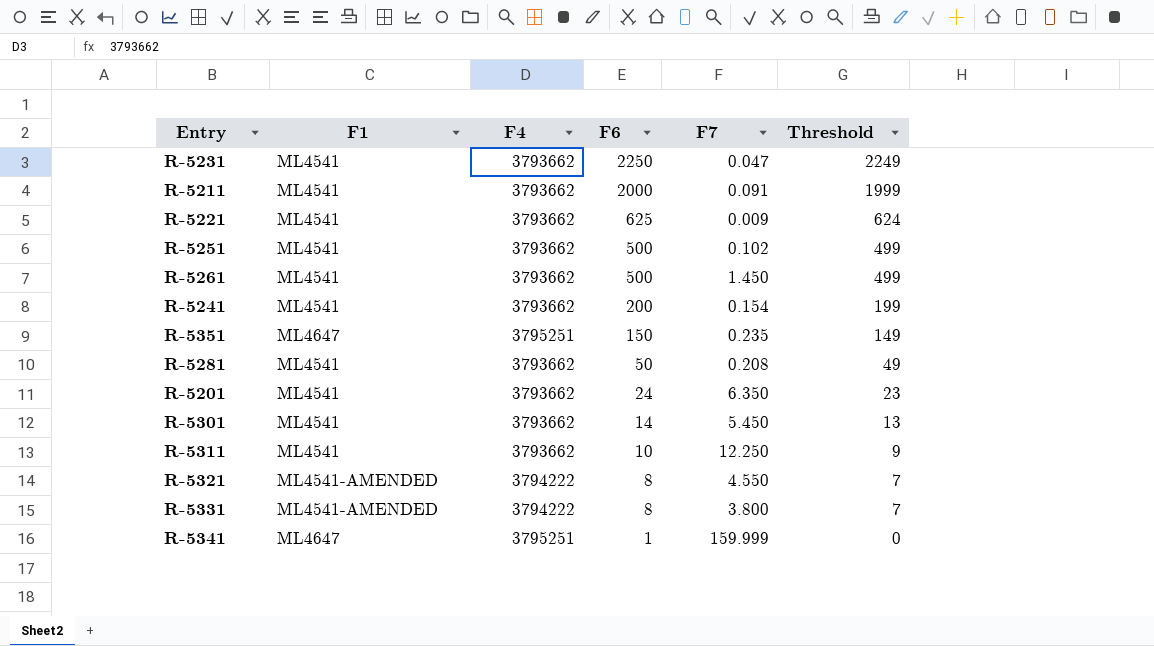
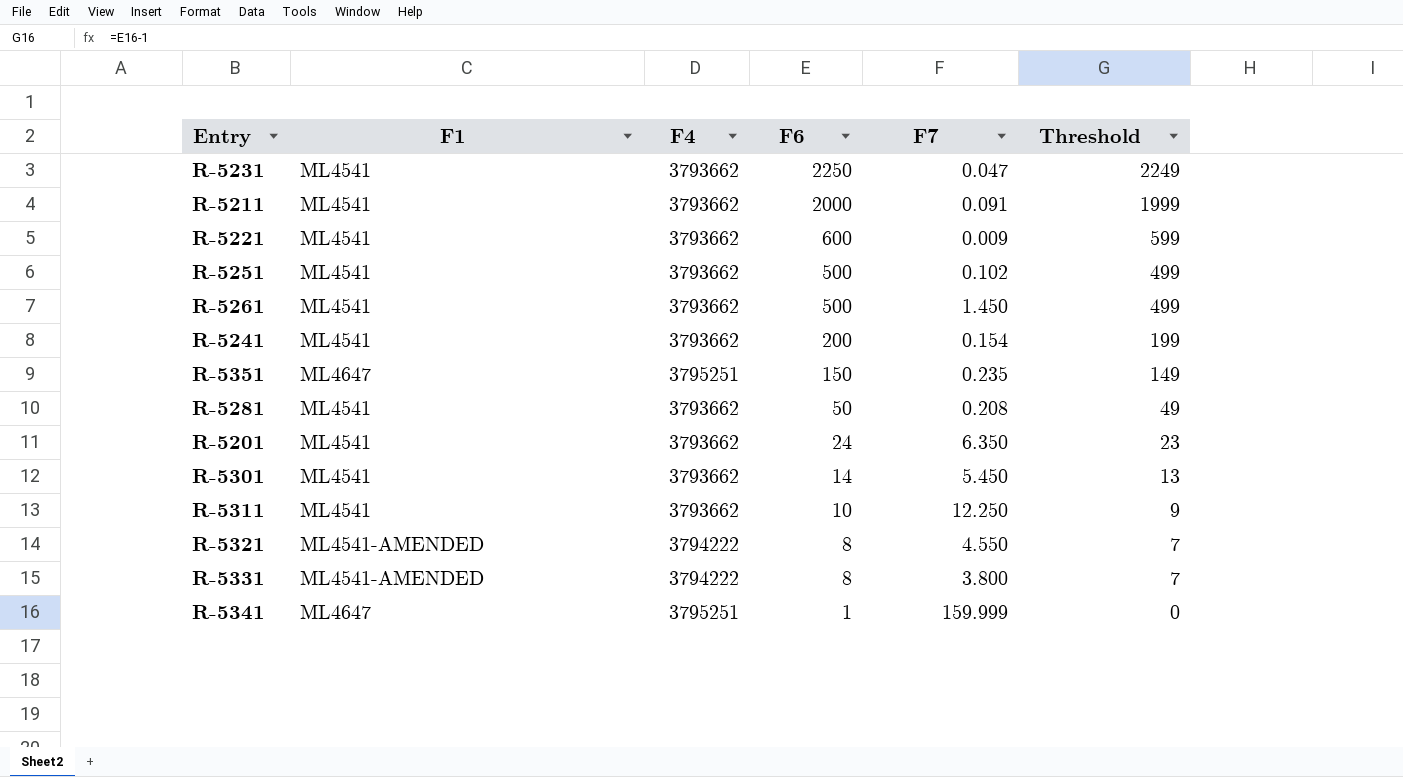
R-5221 | F6: 625 -> 600
R-5221 | Threshold: 624 -> 599

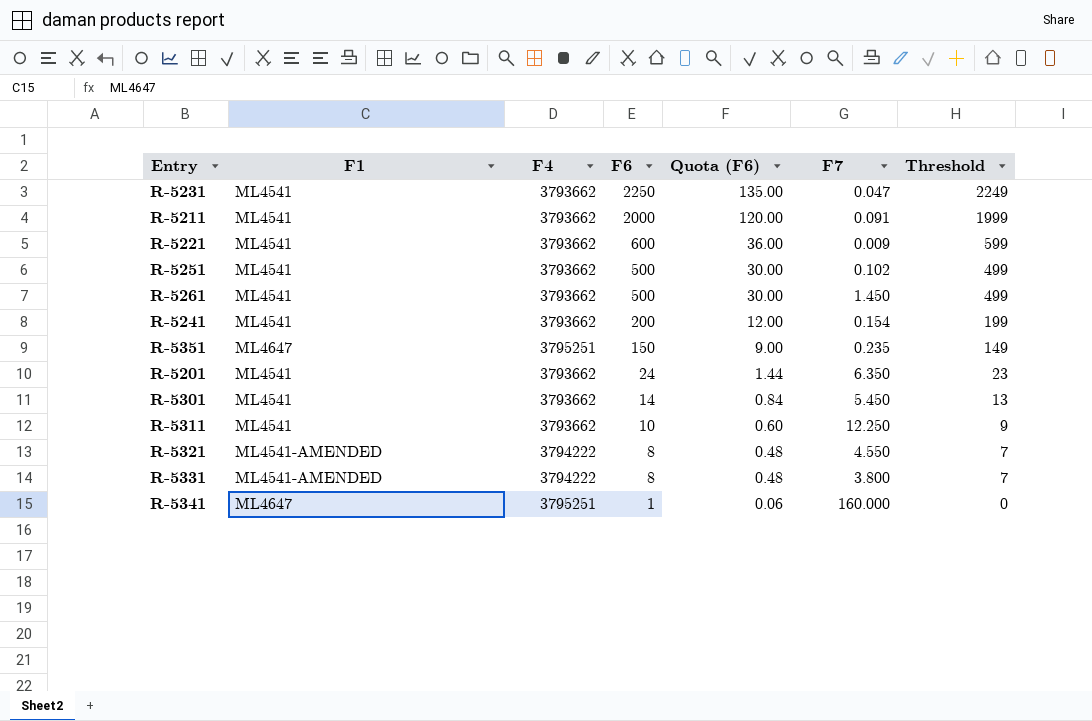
column Quota (F6) | formula: none -> [F6] * 0.06
row R-5281: ML4541 | 3793662 | 50 | 0.208 | 49 -> none
R-5341 | F7: 159.999 -> 160.000

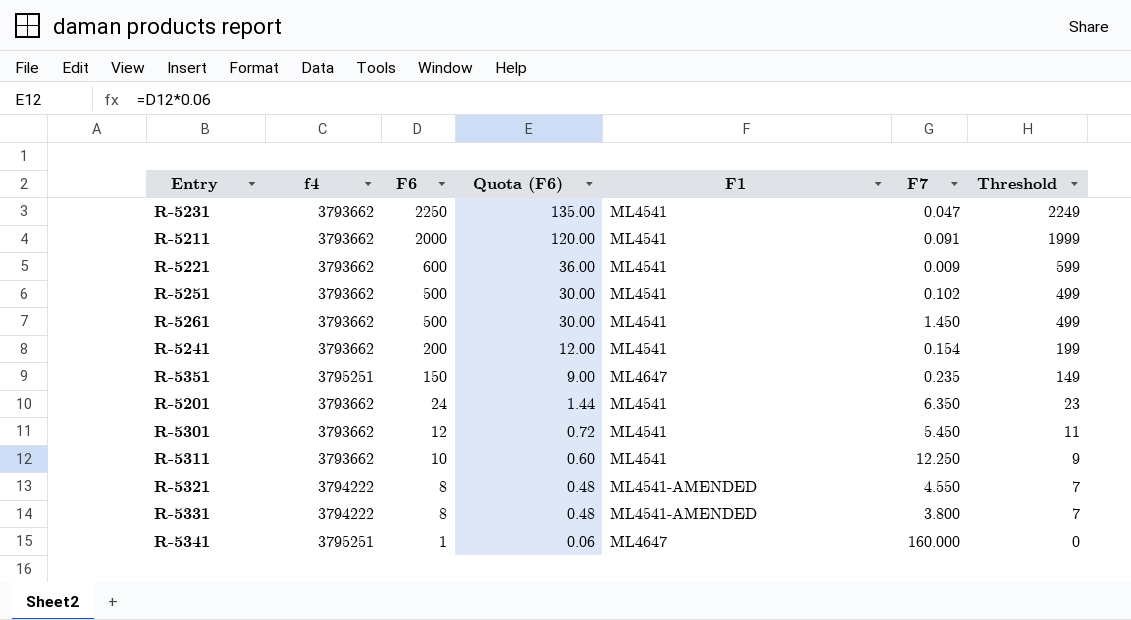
column name: F4 -> f4
column F1 | position: 2 -> 5
R-5301 | F6: 14 -> 12
R-5301 | Quota (F6): 0.84 -> 0.72
R-5301 | Threshold: 13 -> 11

